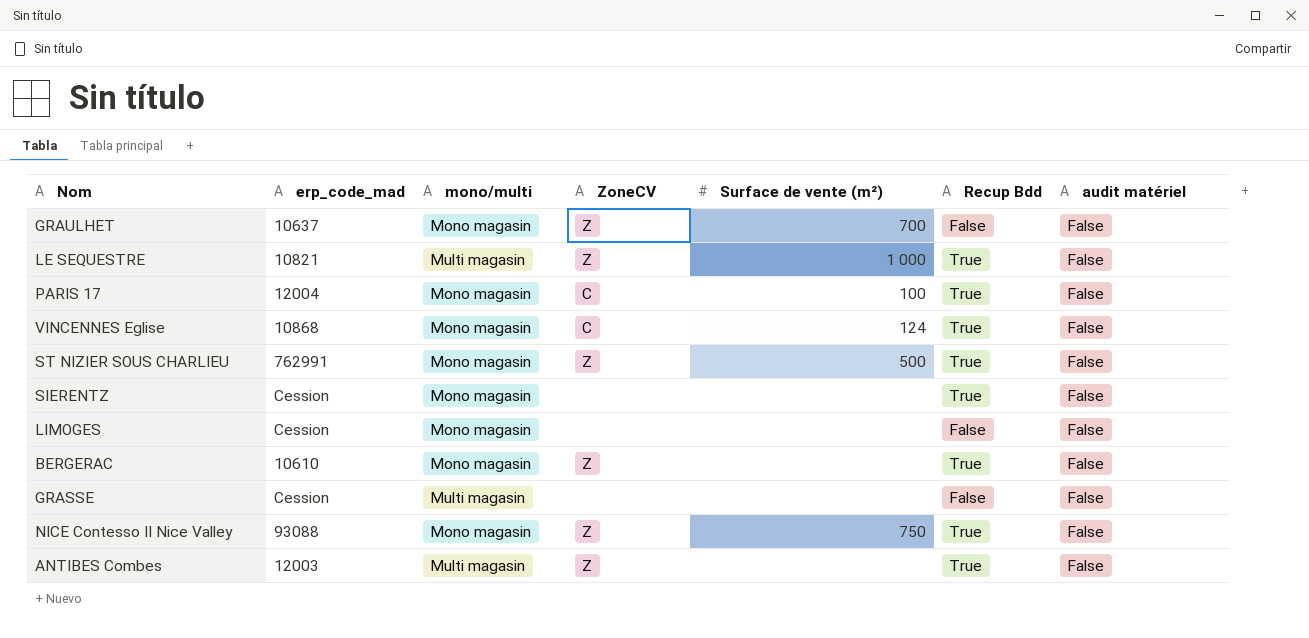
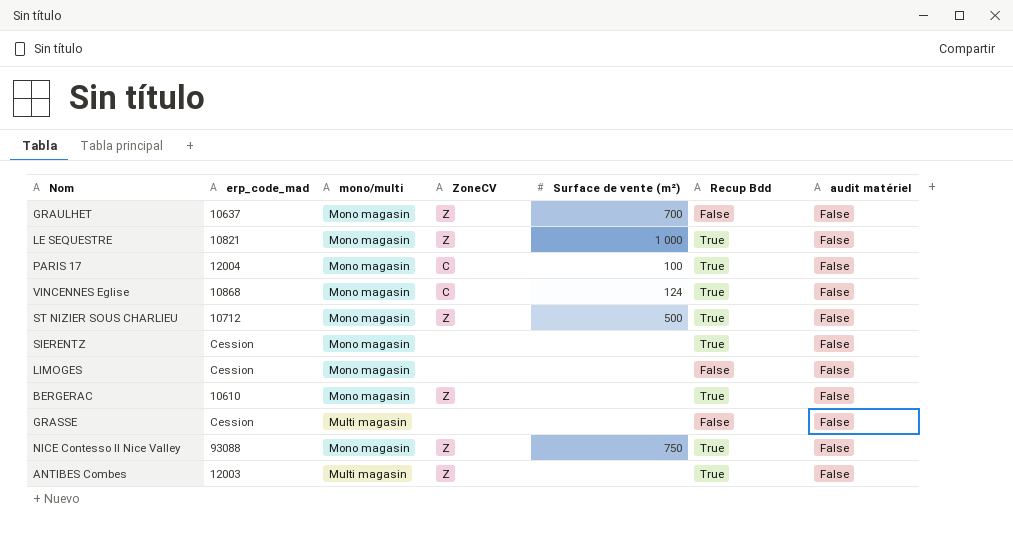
LE SEQUESTRE | mono/multi: Multi magasin -> Mono magasin
ST NIZIER SOUS CHARLIEU | erp_code_mad: 762991 -> 10712

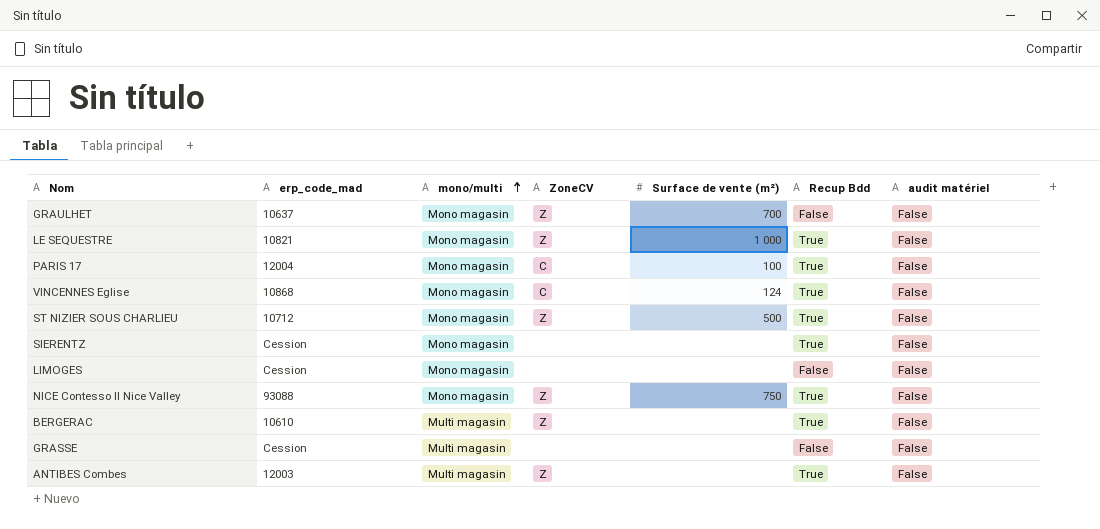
row order: none -> mono/multi ascending
BERGERAC | mono/multi: Mono magasin -> Multi magasin

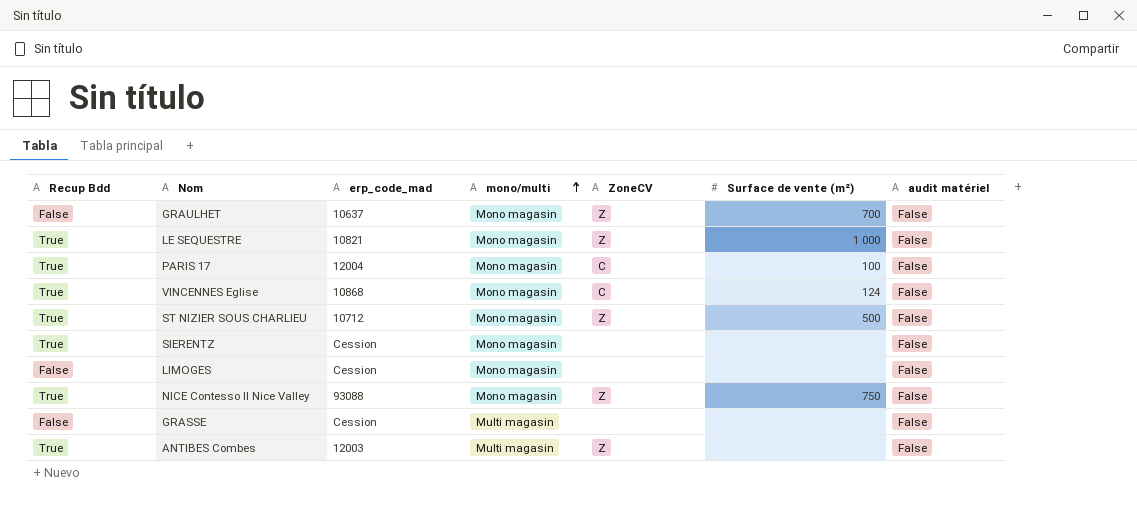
column Recup Bdd | position: 6 -> 1
row BERGERAC: 10610 | Multi magasin | Z | none | True | False -> none

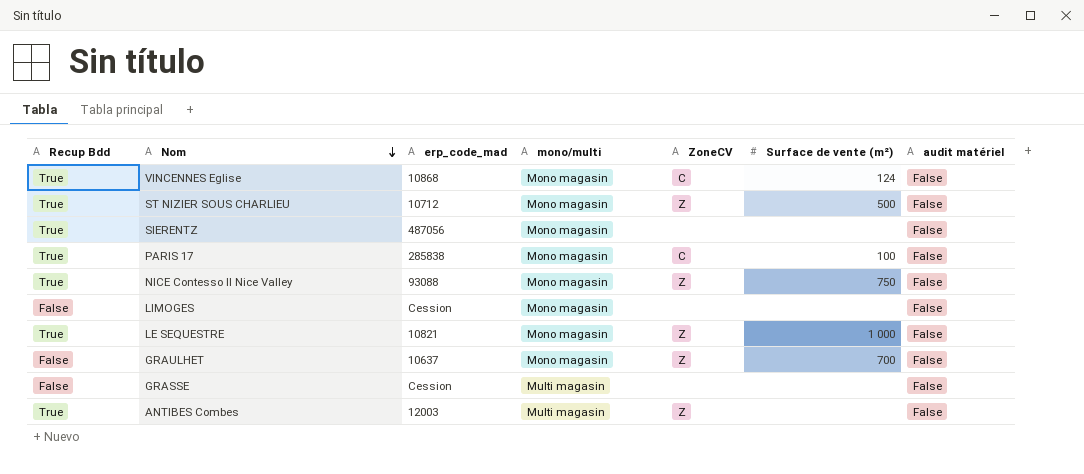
row order: mono/multi ascending -> Nom descending
SIERENTZ | erp_code_mad: Cession -> 487056
PARIS 17 | erp_code_mad: 12004 -> 285838

